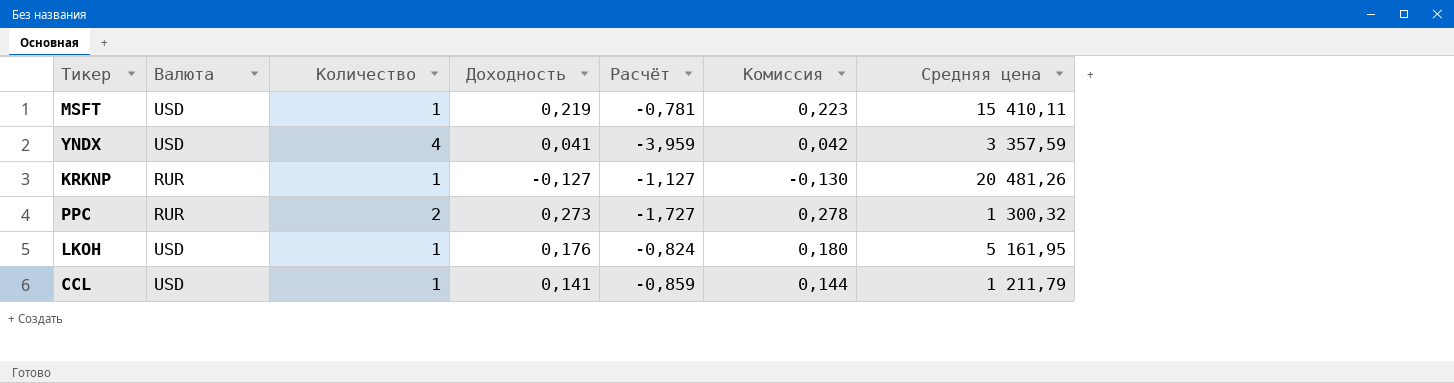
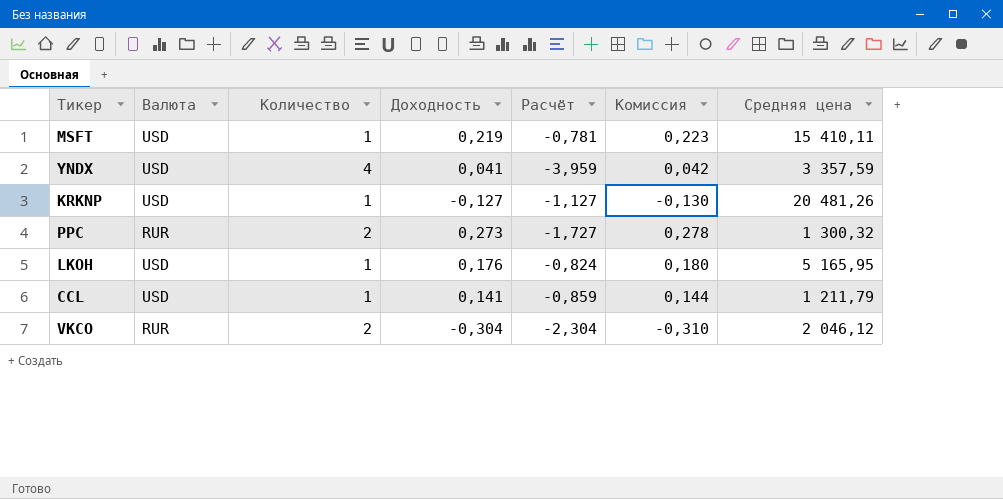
KRKNP | Валюта: RUR -> USD
LKOH | Средняя цена: 5 161,95 -> 5 165,95
row VKCO: none -> RUR | 2 | -0,304 | -2,304 | -0,310 | 2 046,12

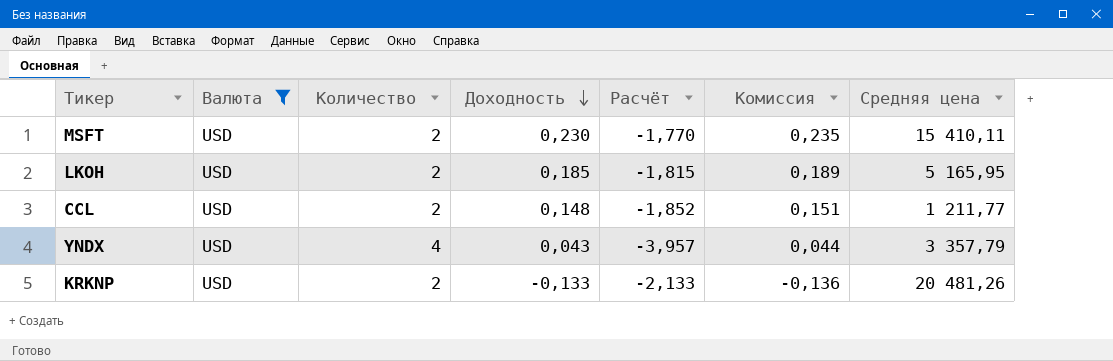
filter: none -> Валюта = USD
row order: none -> Доходность descending
MSFT | Количество: 1 -> 2
MSFT | Доходность: 0,219 -> 0,230
MSFT | Расчёт: -0,781 -> -1,770
MSFT | Комиссия: 0,223 -> 0,235
LKOH | Количество: 1 -> 2
LKOH | Доходность: 0,176 -> 0,185
LKOH | Расчёт: -0,824 -> -1,815
LKOH | Комиссия: 0,180 -> 0,189
CCL | Количество: 1 -> 2
CCL | Доходность: 0,141 -> 0,148
CCL | Расчёт: -0,859 -> -1,852
CCL | Комиссия: 0,144 -> 0,151
CCL | Средняя цена: 1 211,79 -> 1 211,77
YNDX | Доходность: 0,041 -> 0,043
YNDX | Расчёт: -3,959 -> -3,957
YNDX | Комиссия: 0,042 -> 0,044
YNDX | Средняя цена: 3 357,59 -> 3 357,79
KRKNP | Количество: 1 -> 2
KRKNP | Доходность: -0,127 -> -0,133
KRKNP | Расчёт: -1,127 -> -2,133
KRKNP | Комиссия: -0,130 -> -0,136

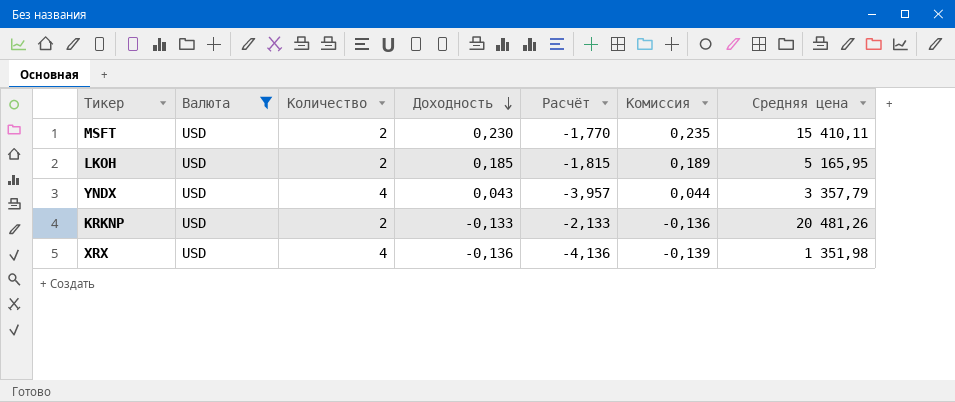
row CCL: USD | 2 | 0,148 | -1,852 | 0,151 | 1 211,77 -> none
row XRX: none -> USD | 4 | -0,136 | -4,136 | -0,139 | 1 351,98

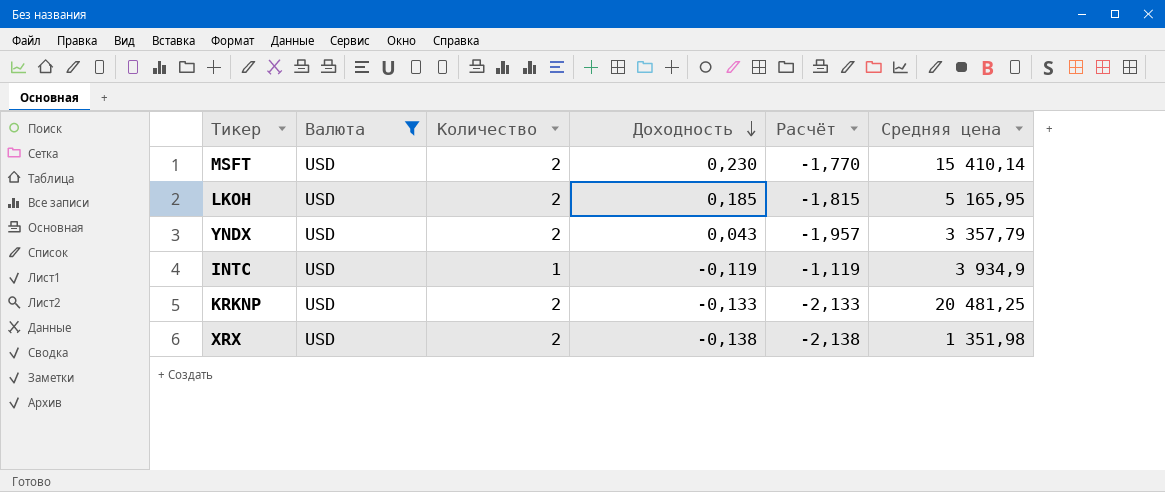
column Комиссия | formula: [Доходность] * 1,02 -> none
MSFT | Средняя цена: 15 410,11 -> 15 410,14
YNDX | Количество: 4 -> 2
YNDX | Расчёт: -3,957 -> -1,957
row INTC: none -> USD | 1 | -0,119 | -1,119 | 3 934,9
KRKNP | Средняя цена: 20 481,26 -> 20 481,25
XRX | Количество: 4 -> 2
XRX | Доходность: -0,136 -> -0,138
XRX | Расчёт: -4,136 -> -2,138

